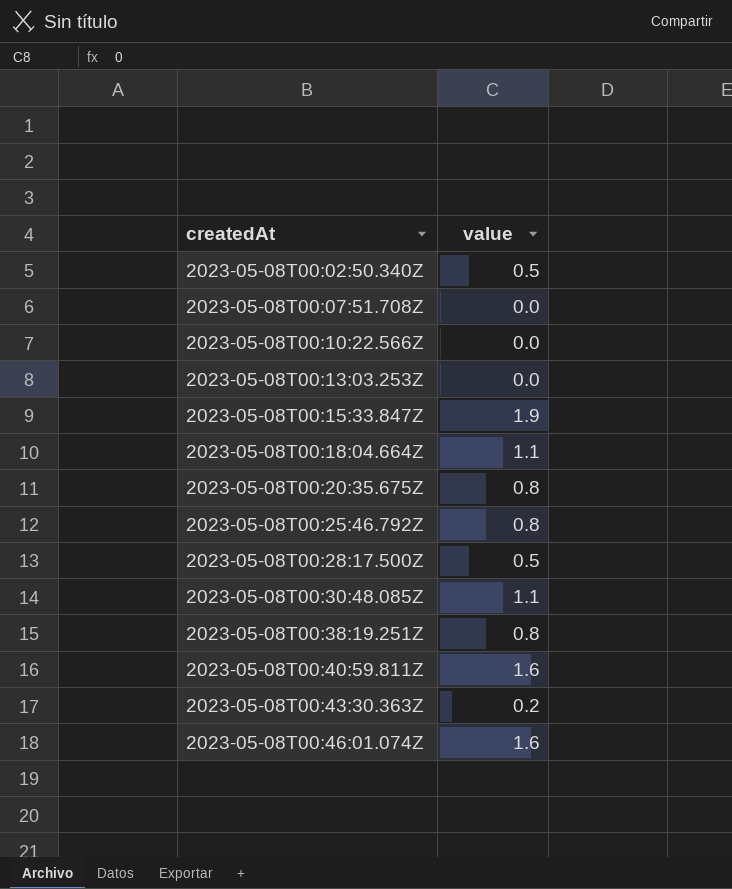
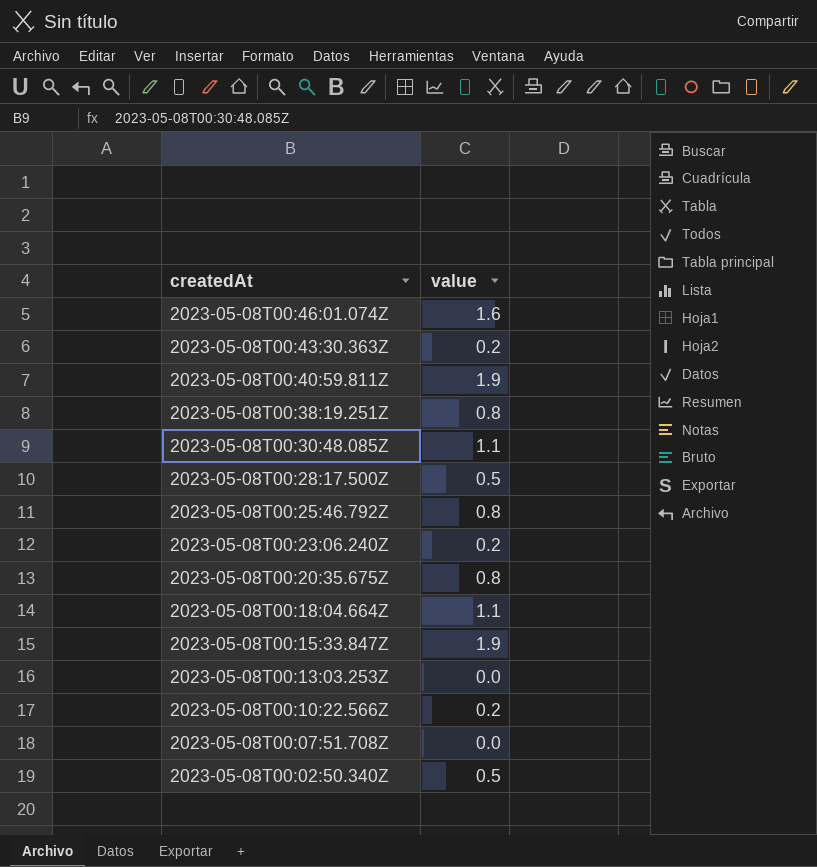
row order: createdAt ascending -> createdAt descending
2023-05-08T00:40:59.811Z | value: 1.6 -> 1.9
row 2023-05-08T00:23:06.240Z: none -> 0.2
2023-05-08T00:10:22.566Z | value: 0.0 -> 0.2

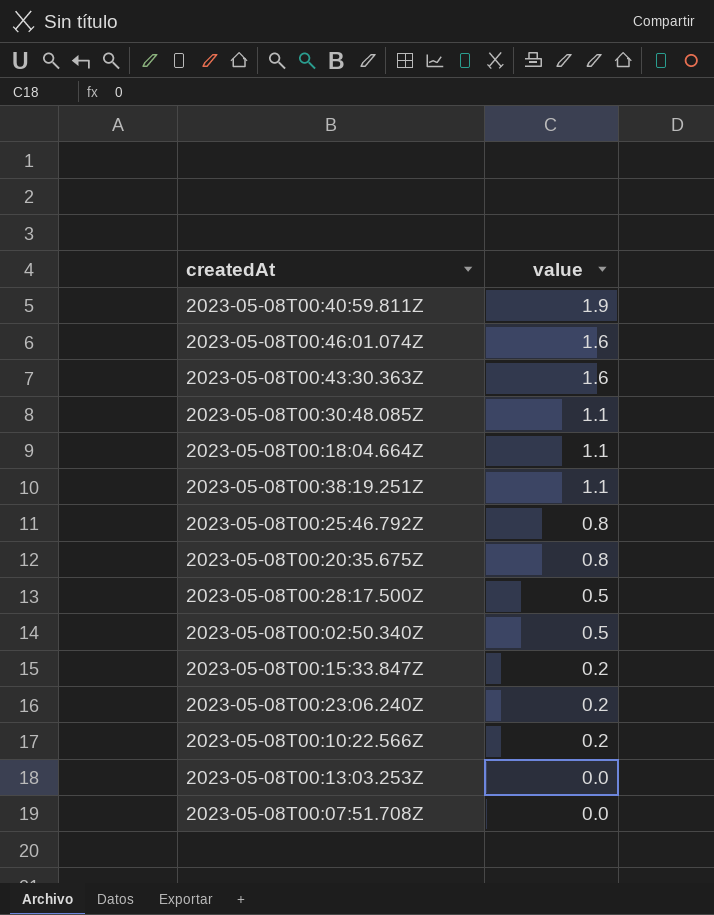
row order: createdAt descending -> value descending
2023-05-08T00:43:30.363Z | value: 0.2 -> 1.6
2023-05-08T00:38:19.251Z | value: 0.8 -> 1.1
2023-05-08T00:15:33.847Z | value: 1.9 -> 0.2

